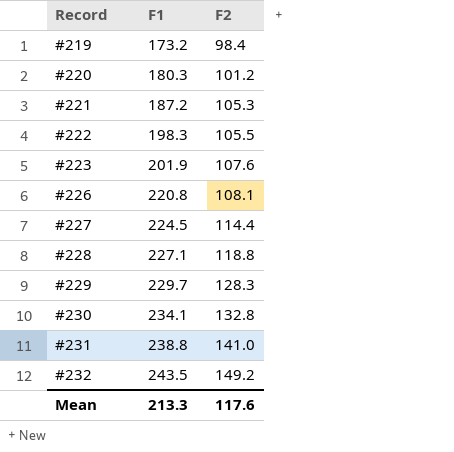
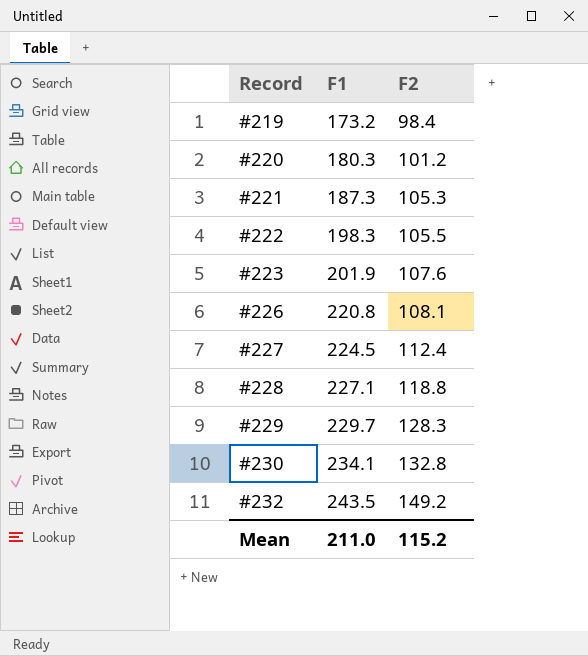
row #231: 238.8 | 141.0 -> none
#221 | F1: 187.2 -> 187.3
#227 | F2: 114.4 -> 112.4
Mean | F1: 213.3 -> 211.0
Mean | F2: 117.6 -> 115.2

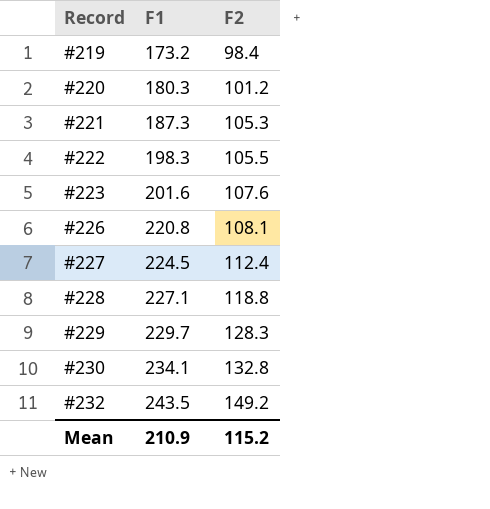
#223 | F1: 201.9 -> 201.6
Mean | F1: 211.0 -> 210.9

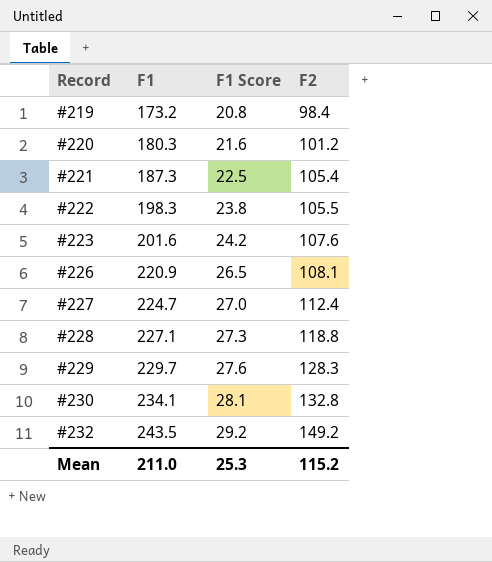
column F1 Score | formula: none -> [F1] * 0.12
#221 | F2: 105.3 -> 105.4
#226 | F1: 220.8 -> 220.9
#227 | F1: 224.5 -> 224.7
Mean | F1: 210.9 -> 211.0

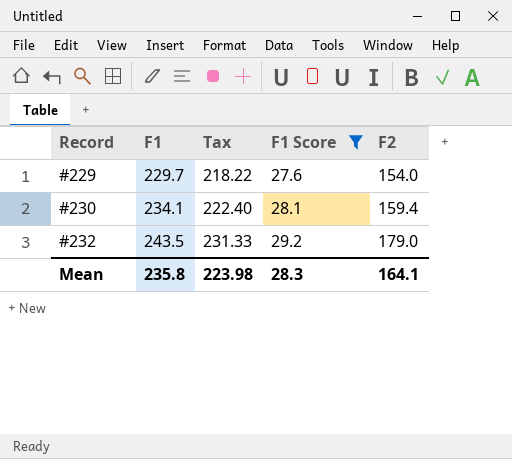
filter: none -> F1 Score >= 27.6
column Tax | formula: none -> [F1] * 0.95
#229 | F2: 128.3 -> 154.0
#230 | F2: 132.8 -> 159.4
#232 | F2: 149.2 -> 179.0
Mean | F1: 211.0 -> 235.8
Mean | F1 Score: 25.3 -> 28.3
Mean | F2: 115.2 -> 164.1

